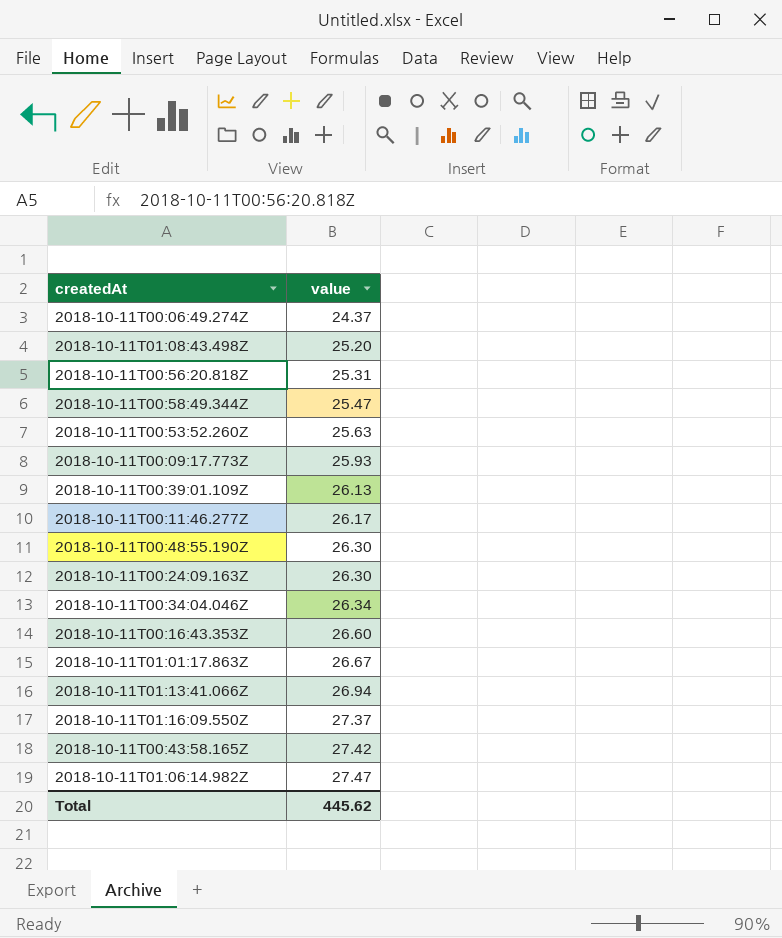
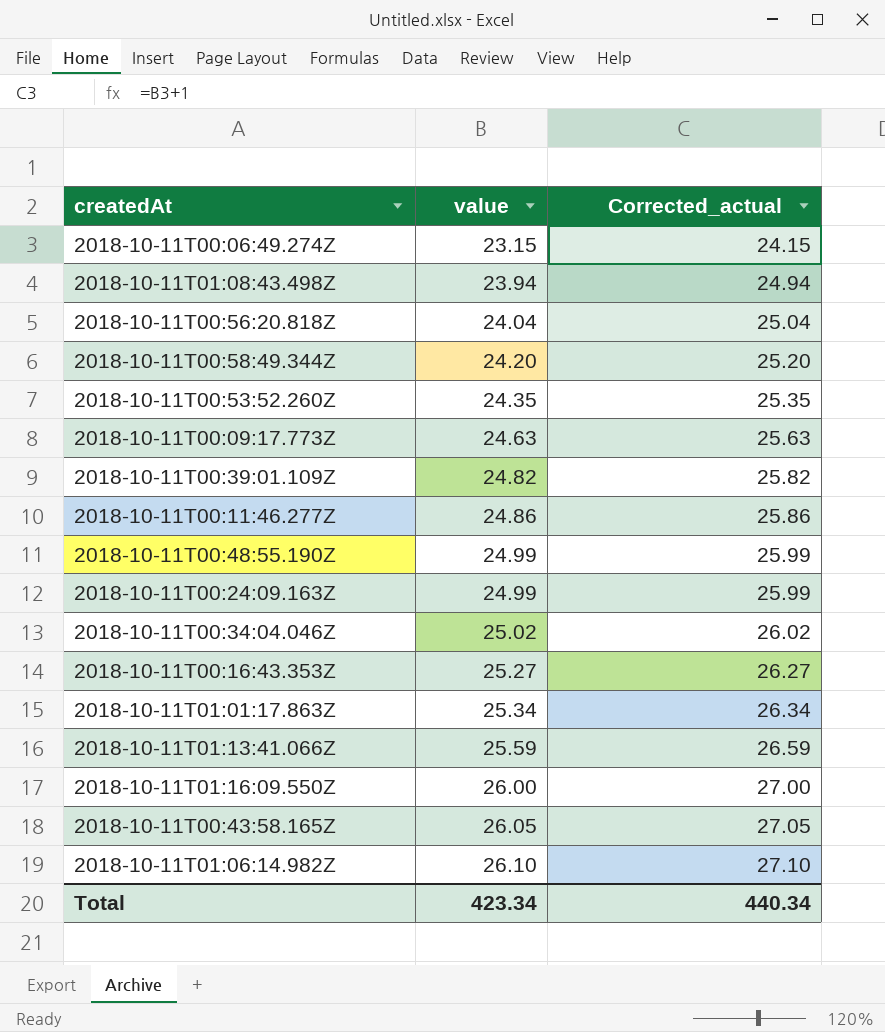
column Corrected_actual | formula: none -> [value] + 1
2018-10-11T00:06:49.274Z | value: 24.37 -> 23.15
2018-10-11T01:08:43.498Z | value: 25.20 -> 23.94
2018-10-11T00:56:20.818Z | value: 25.31 -> 24.04
2018-10-11T00:58:49.344Z | value: 25.47 -> 24.20
2018-10-11T00:53:52.260Z | value: 25.63 -> 24.35
2018-10-11T00:09:17.773Z | value: 25.93 -> 24.63
2018-10-11T00:39:01.109Z | value: 26.13 -> 24.82
2018-10-11T00:11:46.277Z | value: 26.17 -> 24.86
2018-10-11T00:48:55.190Z | value: 26.30 -> 24.99
2018-10-11T00:24:09.163Z | value: 26.30 -> 24.99
2018-10-11T00:34:04.046Z | value: 26.34 -> 25.02
2018-10-11T00:16:43.353Z | value: 26.60 -> 25.27
2018-10-11T01:01:17.863Z | value: 26.67 -> 25.34
2018-10-11T01:13:41.066Z | value: 26.94 -> 25.59
2018-10-11T01:16:09.550Z | value: 27.37 -> 26.00
2018-10-11T00:43:58.165Z | value: 27.42 -> 26.05
2018-10-11T01:06:14.982Z | value: 27.47 -> 26.10
Total | value: 445.62 -> 423.34

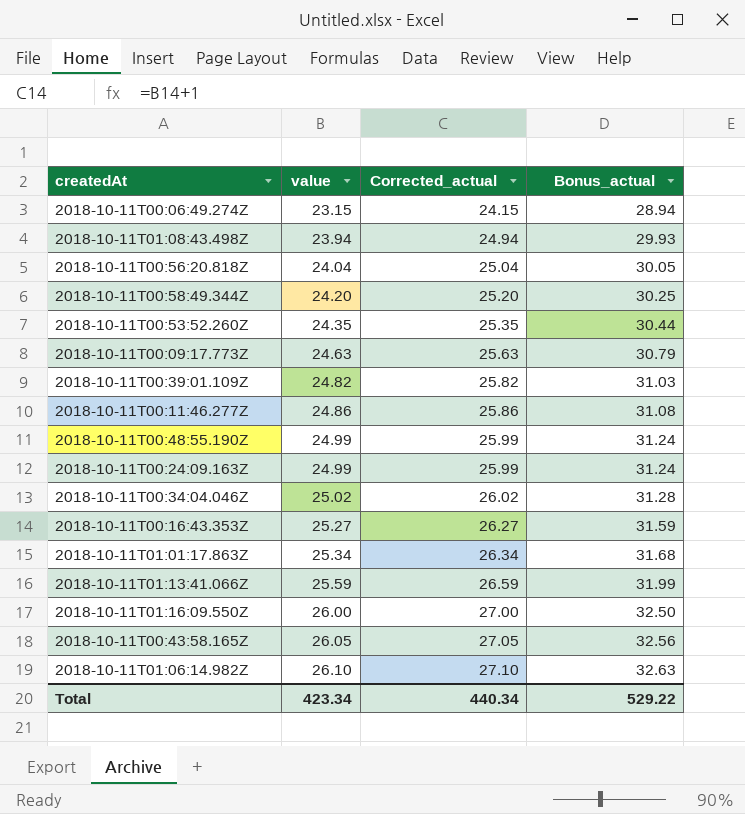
column Bonus_actual | formula: none -> [value] * 1.25

